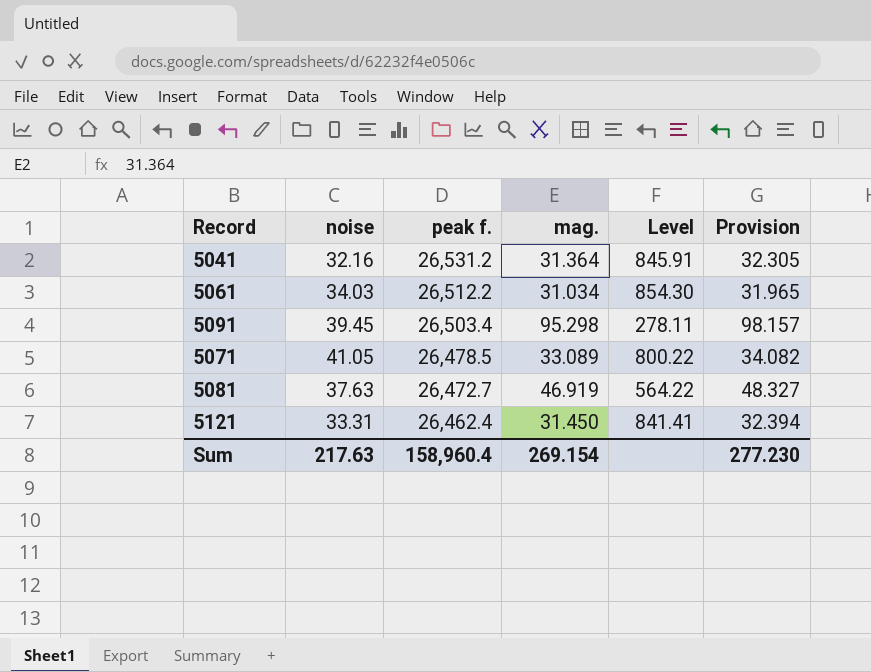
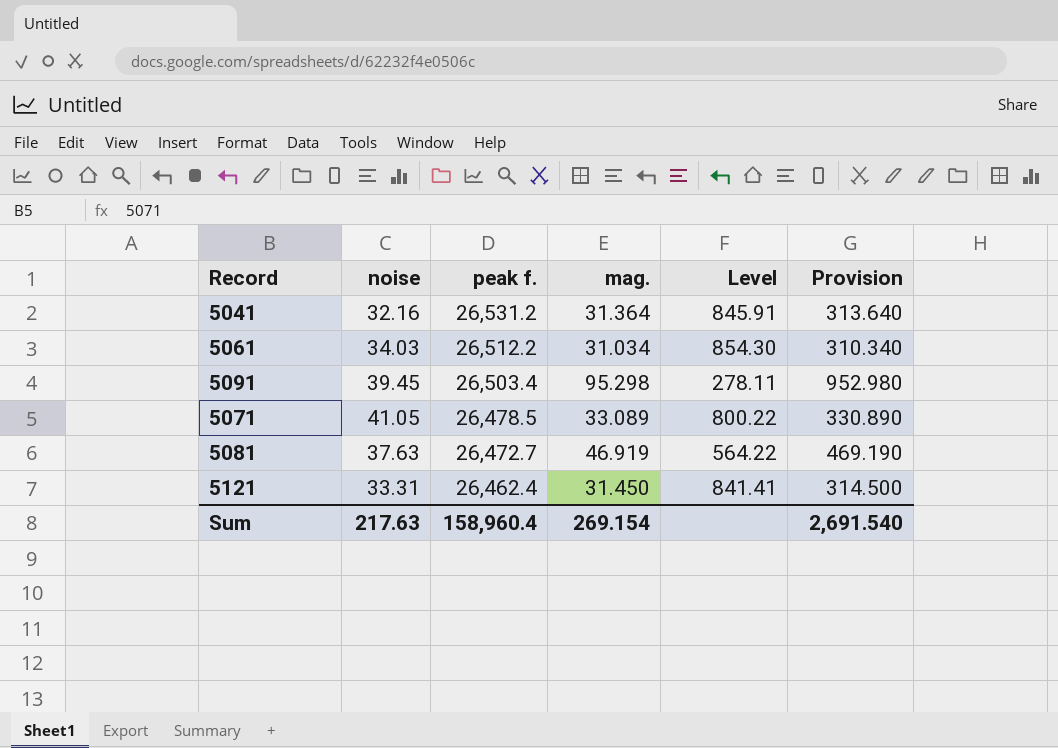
column Provision | formula: [mag.] * 1.03 -> [mag.] * 10
Sum | Provision: 277.230 -> 2,691.540

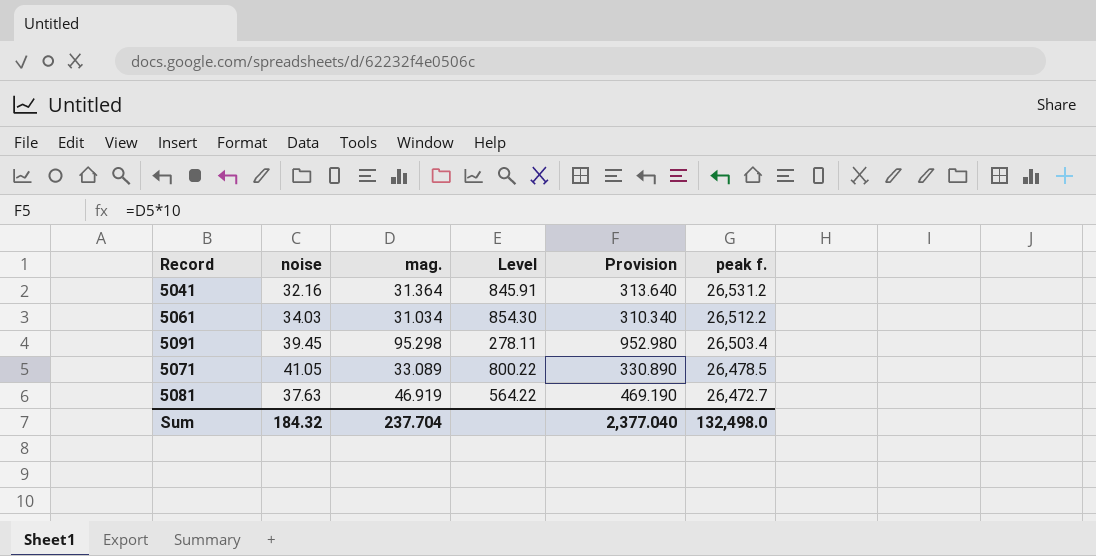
column peak f. | position: 3 -> 6
row 5121: 33.31 | 26,462.4 | 31.450 | 841.41 | 314.500 -> none
Sum | noise: 217.63 -> 184.32
Sum | mag.: 269.154 -> 237.704
Sum | Provision: 2,691.540 -> 2,377.040
Sum | peak f.: 158,960.4 -> 132,498.0

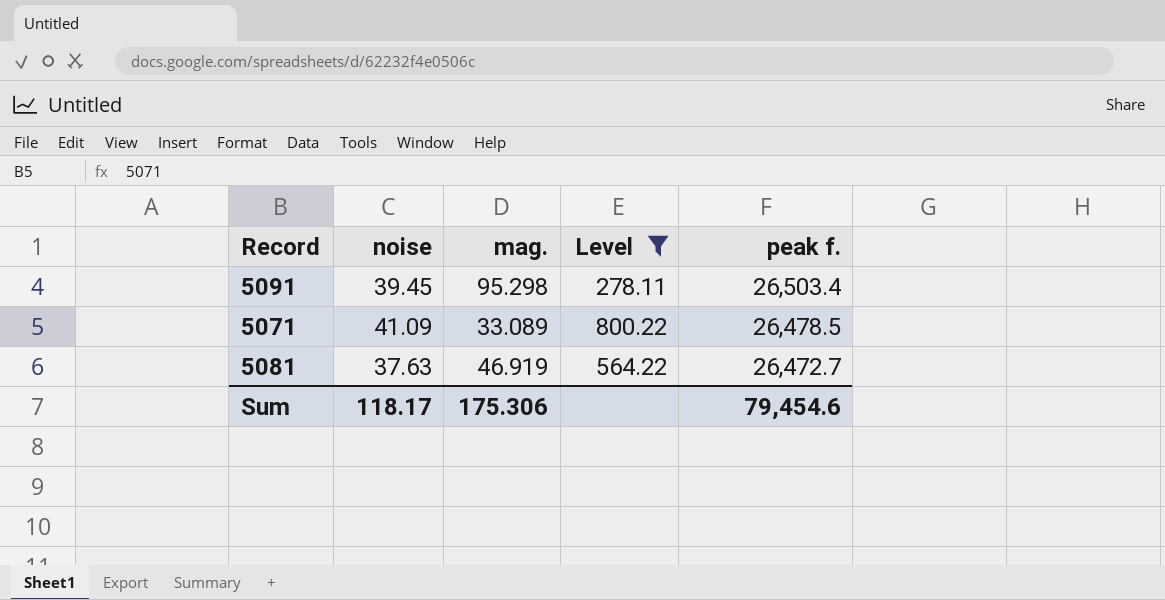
filter: none -> Level <= 800.22
column Provision | formula: [mag.] * 10 -> none
5071 | noise: 41.05 -> 41.09
Sum | noise: 184.32 -> 118.17
Sum | mag.: 237.704 -> 175.306
Sum | peak f.: 132,498.0 -> 79,454.6

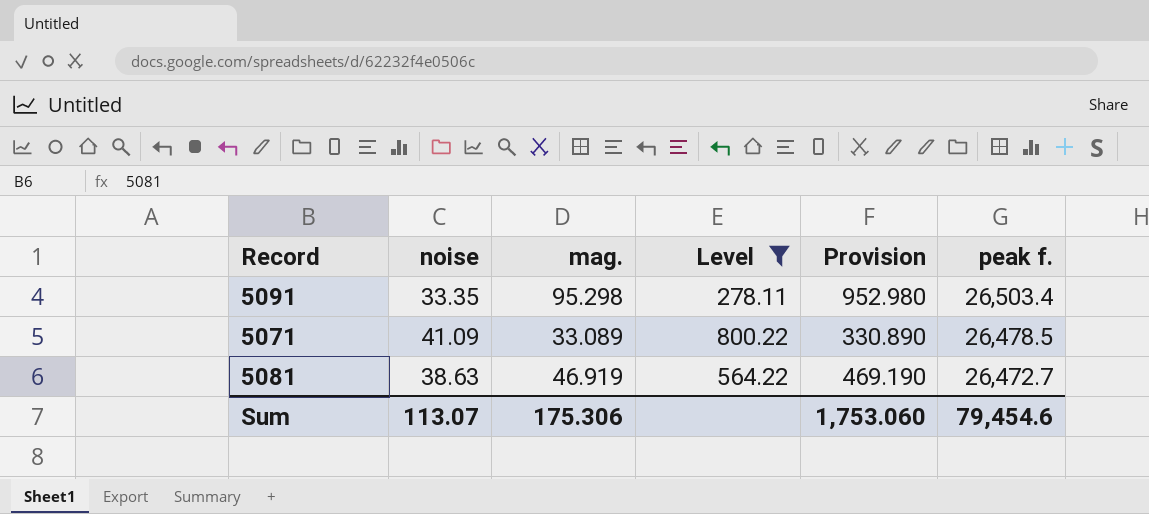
column Provision | formula: none -> [mag.] * 10
5091 | noise: 39.45 -> 33.35
5081 | noise: 37.63 -> 38.63
Sum | noise: 118.17 -> 113.07

